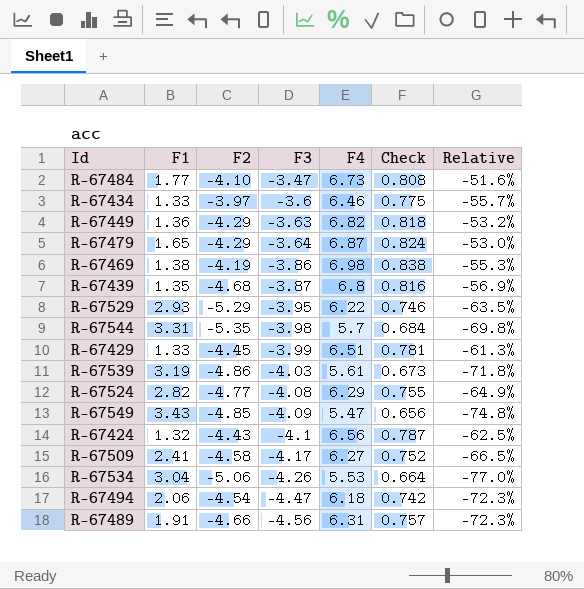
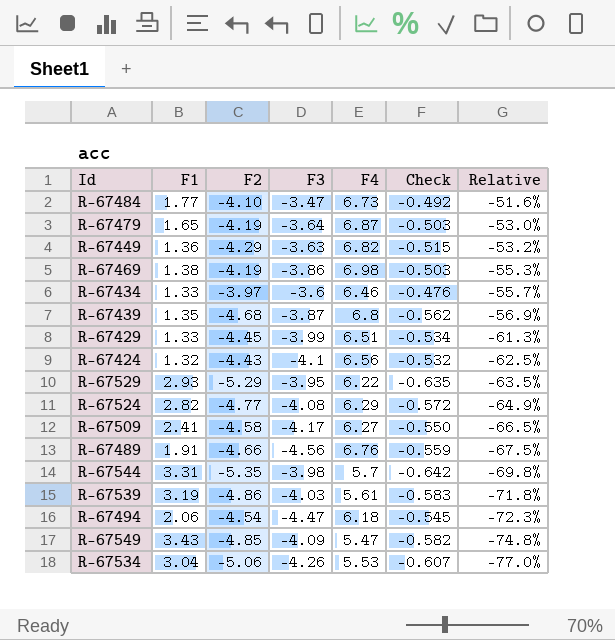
row order: F3 descending -> Relative descending
column Check | formula: [F4] * 0.12 -> [F2] * 0.12
R-67479 | F2: -4.29 -> -4.19
R-67489 | F4: 6.31 -> 6.76
R-67489 | Relative: -72.3% -> -67.5%

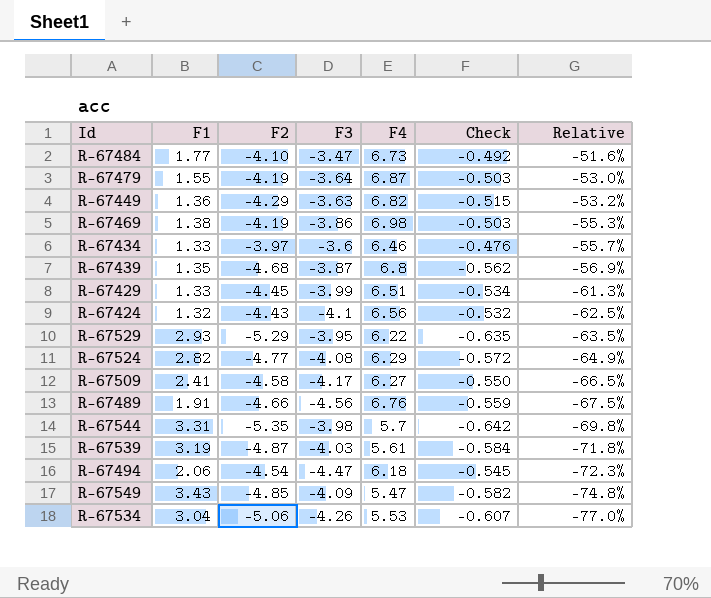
R-67479 | F1: 1.65 -> 1.55
R-67539 | F2: -4.86 -> -4.87
R-67539 | Check: -0.583 -> -0.584

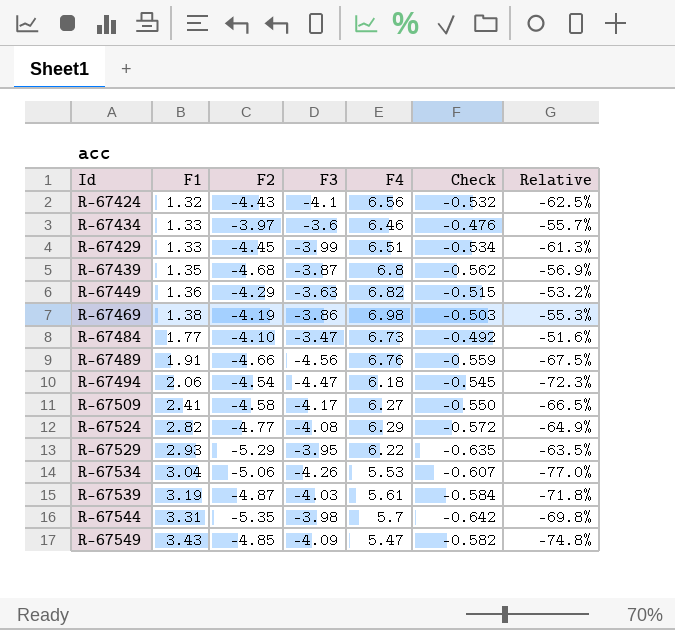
row order: Relative descending -> F1 ascending
row R-67479: 1.55 | -4.19 | -3.64 | 6.87 | -0.503 | -53.0% -> none

